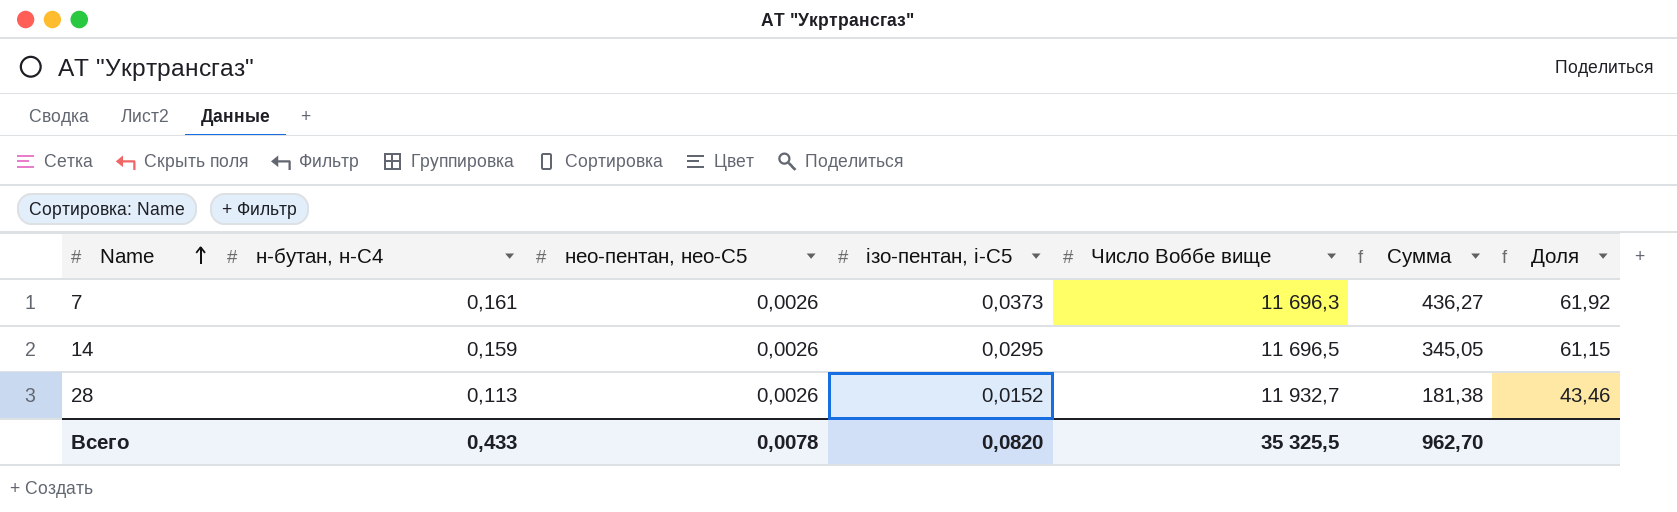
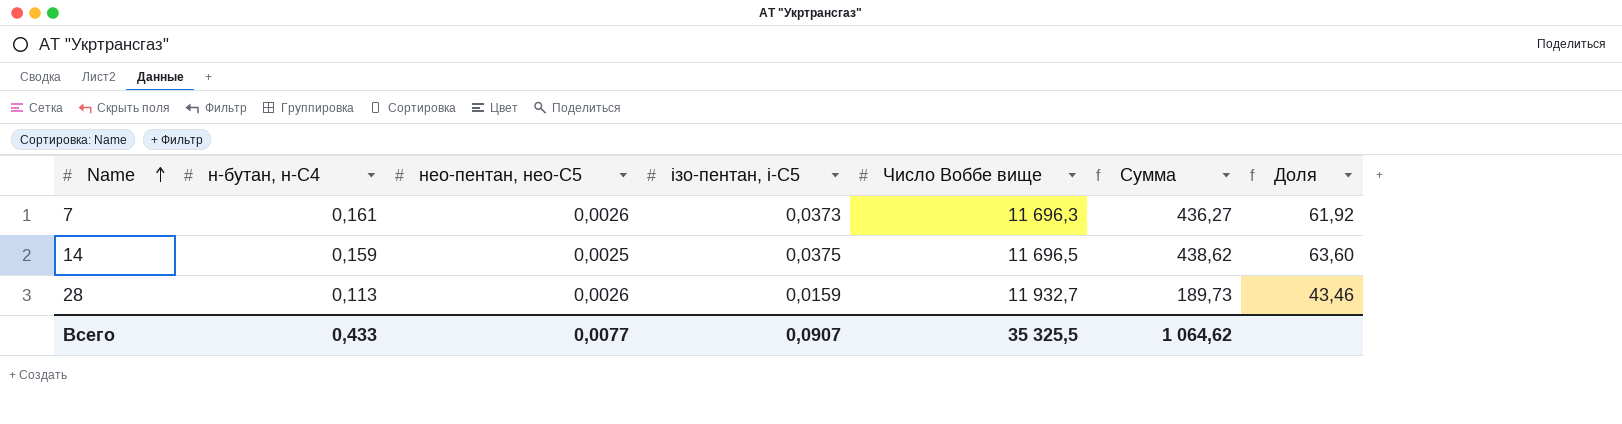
14 | нео-пентан, нео-С5: 0,0026 -> 0,0025
14 | ізо-пентан, і-С5: 0,0295 -> 0,0375
14 | Сумма: 345,05 -> 438,62
14 | Доля: 61,15 -> 63,60
28 | ізо-пентан, і-С5: 0,0152 -> 0,0159
28 | Сумма: 181,38 -> 189,73
Всего | нео-пентан, нео-С5: 0,0078 -> 0,0077
Всего | ізо-пентан, і-С5: 0,0820 -> 0,0907
Всего | Сумма: 962,70 -> 1 064,62

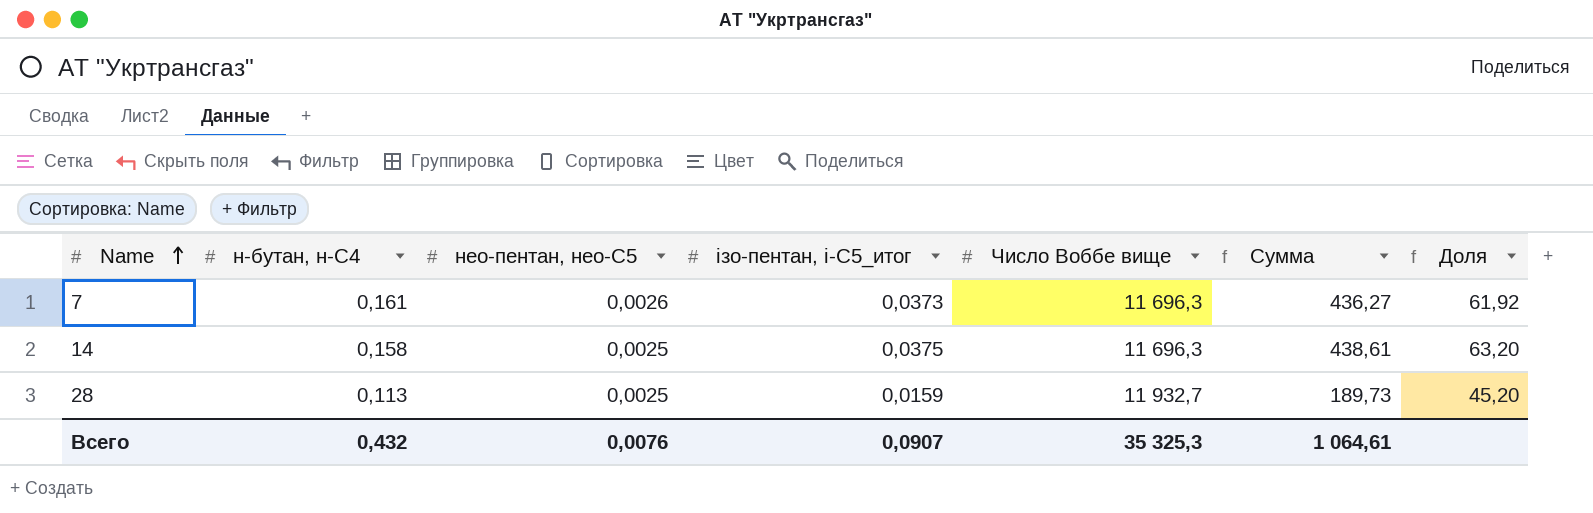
column name: ізо-пентан, і-С5 -> ізо-пентан, і-С5_итог
14 | н-бутан, н-С4: 0,159 -> 0,158
14 | Число Воббе вище: 11 696,5 -> 11 696,3
14 | Сумма: 438,62 -> 438,61
14 | Доля: 63,60 -> 63,20
28 | нео-пентан, нео-С5: 0,0026 -> 0,0025
28 | Доля: 43,46 -> 45,20
Всего | н-бутан, н-С4: 0,433 -> 0,432
Всего | нео-пентан, нео-С5: 0,0077 -> 0,0076
Всего | Число Воббе вище: 35 325,5 -> 35 325,3
Всего | Сумма: 1 064,62 -> 1 064,61

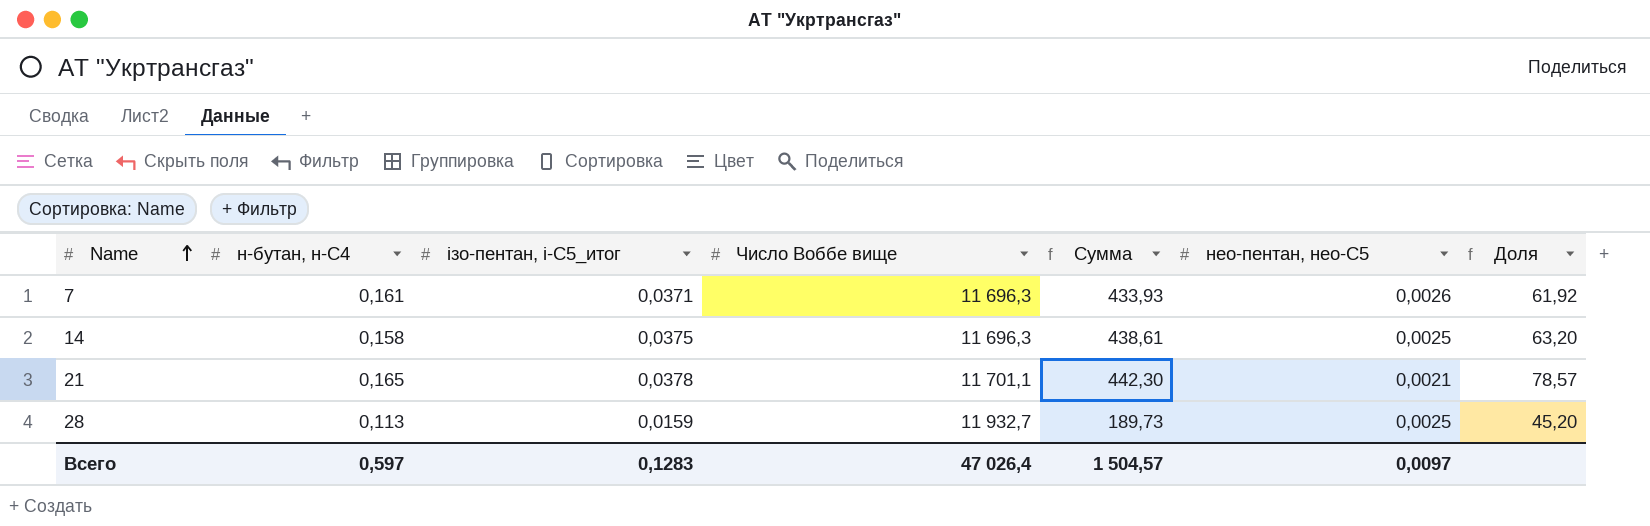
column нео-пентан, нео-С5 | position: 3 -> 6
7 | ізо-пентан, і-С5_итог: 0,0373 -> 0,0371
7 | Сумма: 436,27 -> 433,93
row 21: none -> 0,165 | 0,0378 | 11 701,1 | 442,30 | 0,0021 | 78,57
Всего | н-бутан, н-С4: 0,432 -> 0,597
Всего | ізо-пентан, і-С5_итог: 0,0907 -> 0,1283
Всего | Число Воббе вище: 35 325,3 -> 47 026,4
Всего | Сумма: 1 064,61 -> 1 504,57
Всего | нео-пентан, нео-С5: 0,0076 -> 0,0097

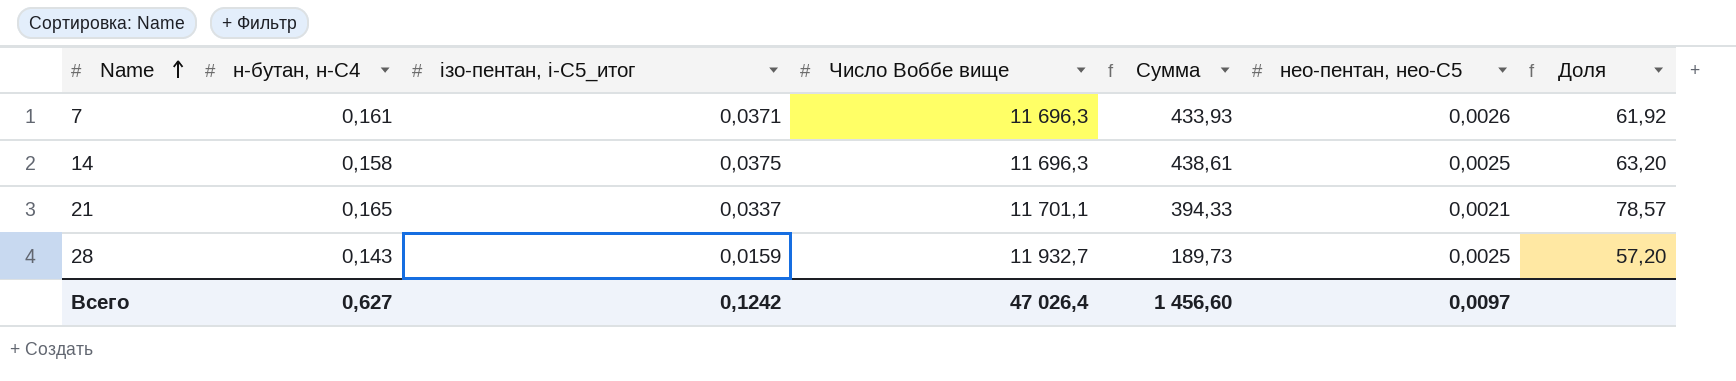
21 | ізо-пентан, і-С5_итог: 0,0378 -> 0,0337
21 | Сумма: 442,30 -> 394,33
28 | н-бутан, н-С4: 0,113 -> 0,143
28 | Доля: 45,20 -> 57,20
Всего | н-бутан, н-С4: 0,597 -> 0,627
Всего | ізо-пентан, і-С5_итог: 0,1283 -> 0,1242
Всего | Сумма: 1 504,57 -> 1 456,60

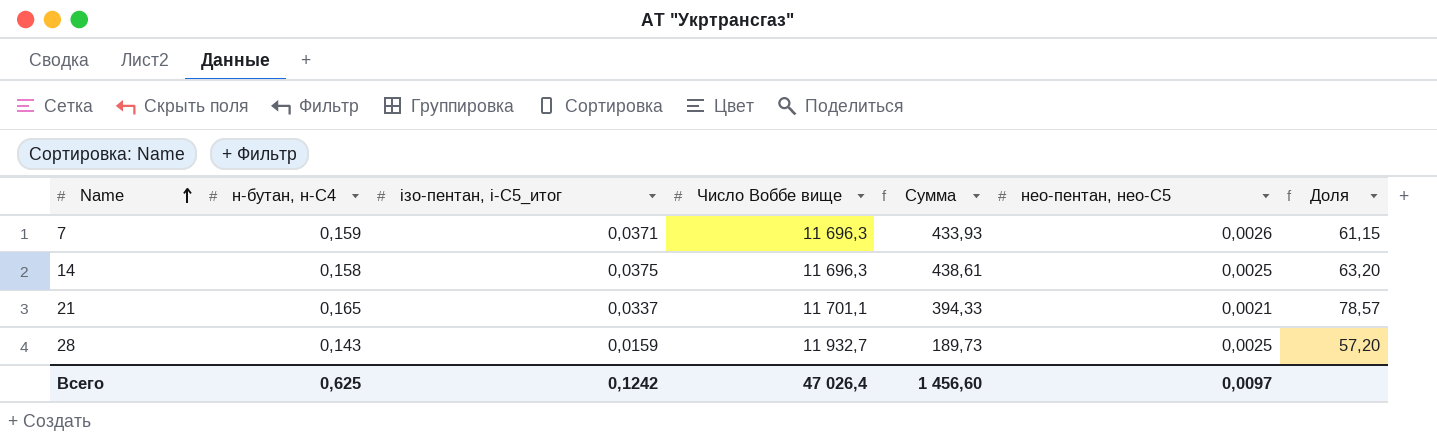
7 | н-бутан, н-С4: 0,161 -> 0,159
7 | Доля: 61,92 -> 61,15
Всего | н-бутан, н-С4: 0,627 -> 0,625

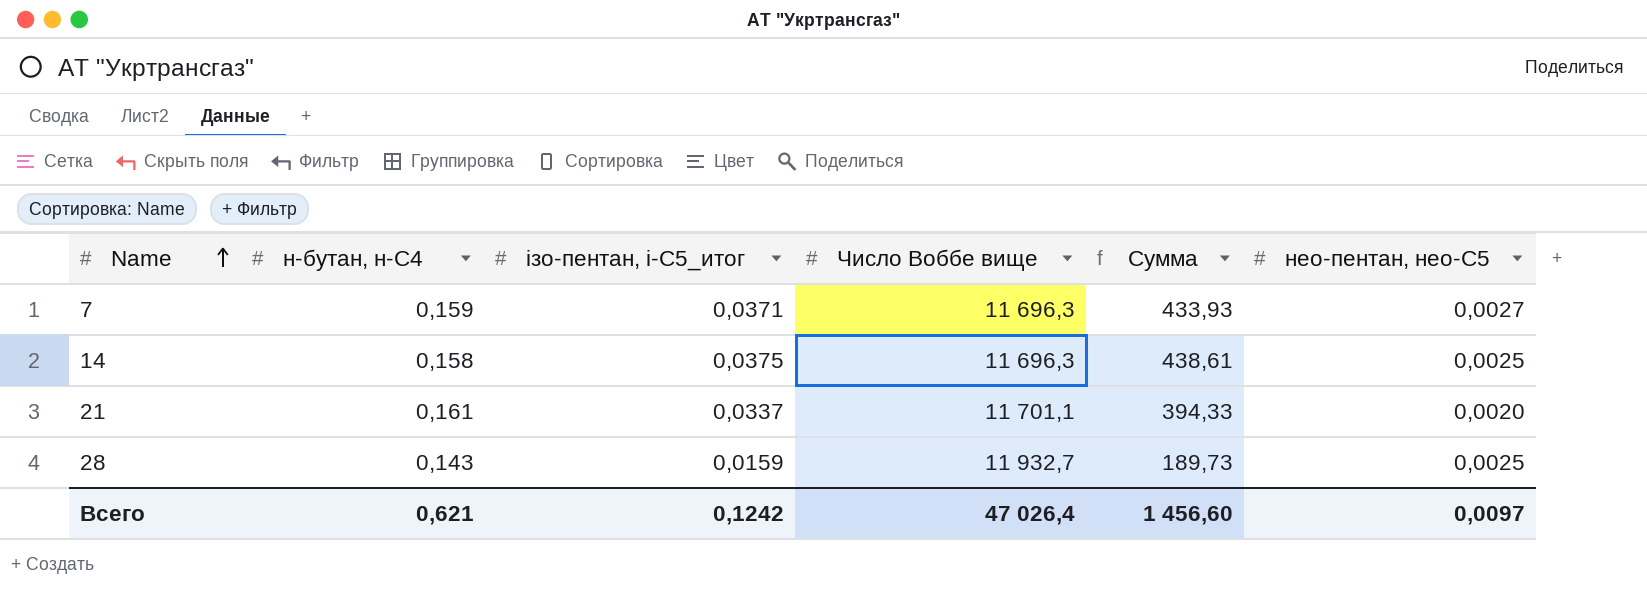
column Доля | formula: [н-бутан, н-С4] / [нео-пентан, нео-С5] -> none
7 | нео-пентан, нео-С5: 0,0026 -> 0,0027
21 | н-бутан, н-С4: 0,165 -> 0,161
21 | нео-пентан, нео-С5: 0,0021 -> 0,0020
Всего | н-бутан, н-С4: 0,625 -> 0,621

